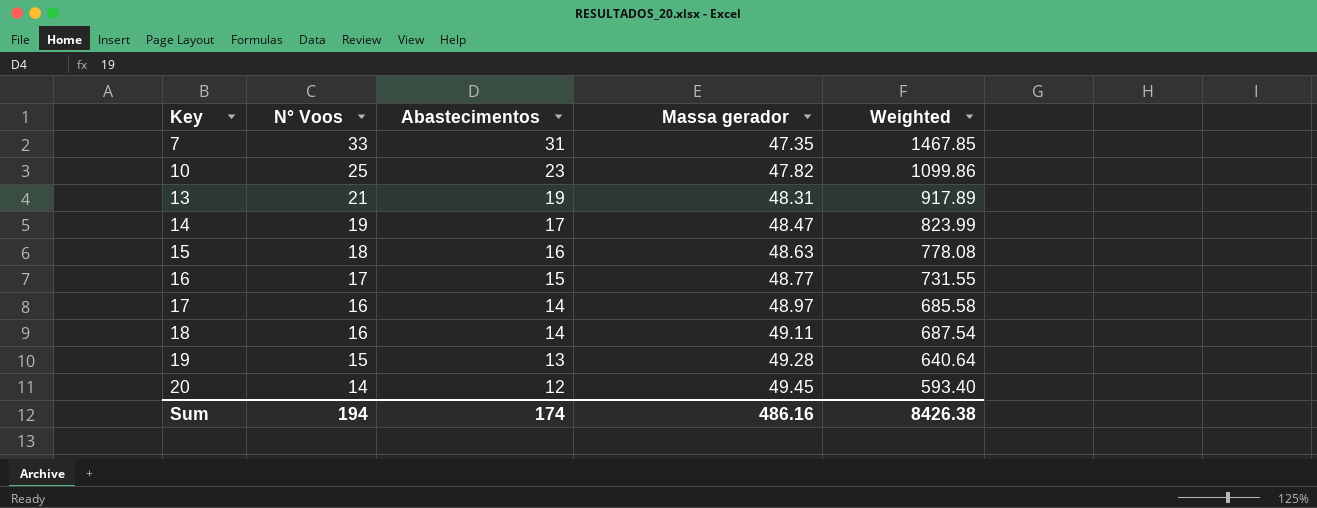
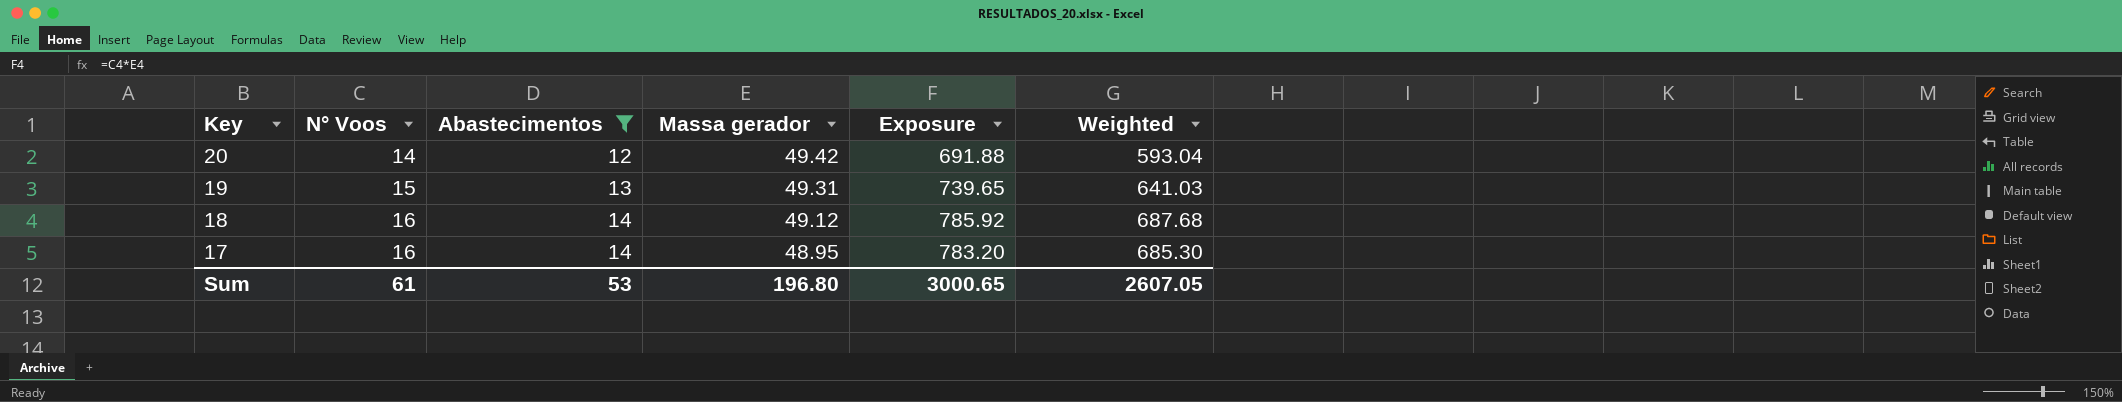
filter: none -> Abastecimentos <= 14
row order: Key ascending -> Key descending
column Exposure | formula: none -> [N° Voos] * [Massa gerador]
20 | Massa gerador: 49.45 -> 49.42
20 | Weighted: 593.40 -> 593.04
19 | Massa gerador: 49.28 -> 49.31
19 | Weighted: 640.64 -> 641.03
18 | Massa gerador: 49.11 -> 49.12
18 | Weighted: 687.54 -> 687.68
17 | Massa gerador: 48.97 -> 48.95
17 | Weighted: 685.58 -> 685.30
Sum | N° Voos: 194 -> 61
Sum | Abastecimentos: 174 -> 53
Sum | Massa gerador: 486.16 -> 196.80
Sum | Weighted: 8426.38 -> 2607.05

